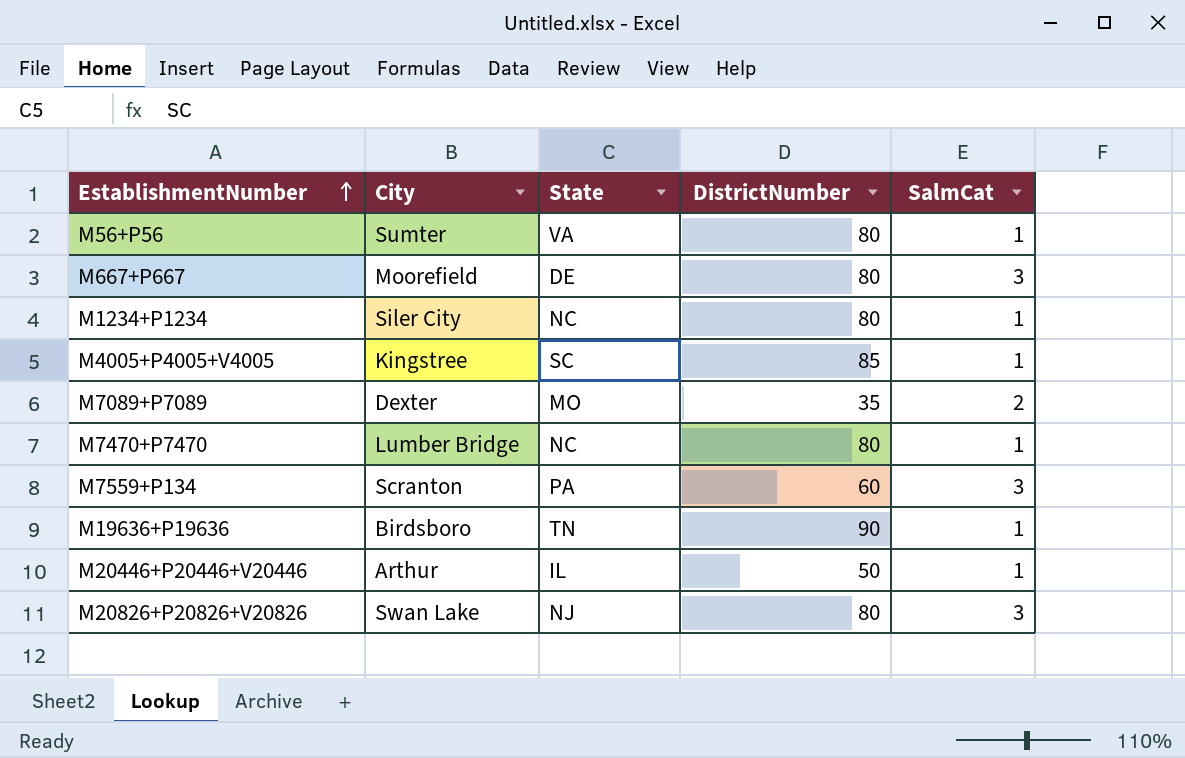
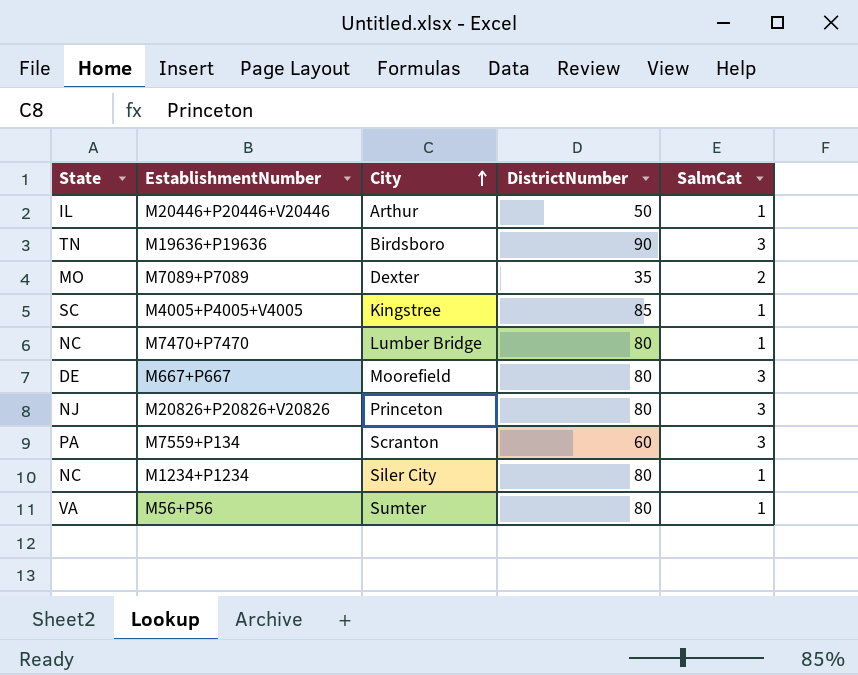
row order: EstablishmentNumber ascending -> City ascending
column State | position: 3 -> 1
M19636+P19636 | SalmCat: 1 -> 3
M20826+P20826+V20826 | City: Swan Lake -> Princeton

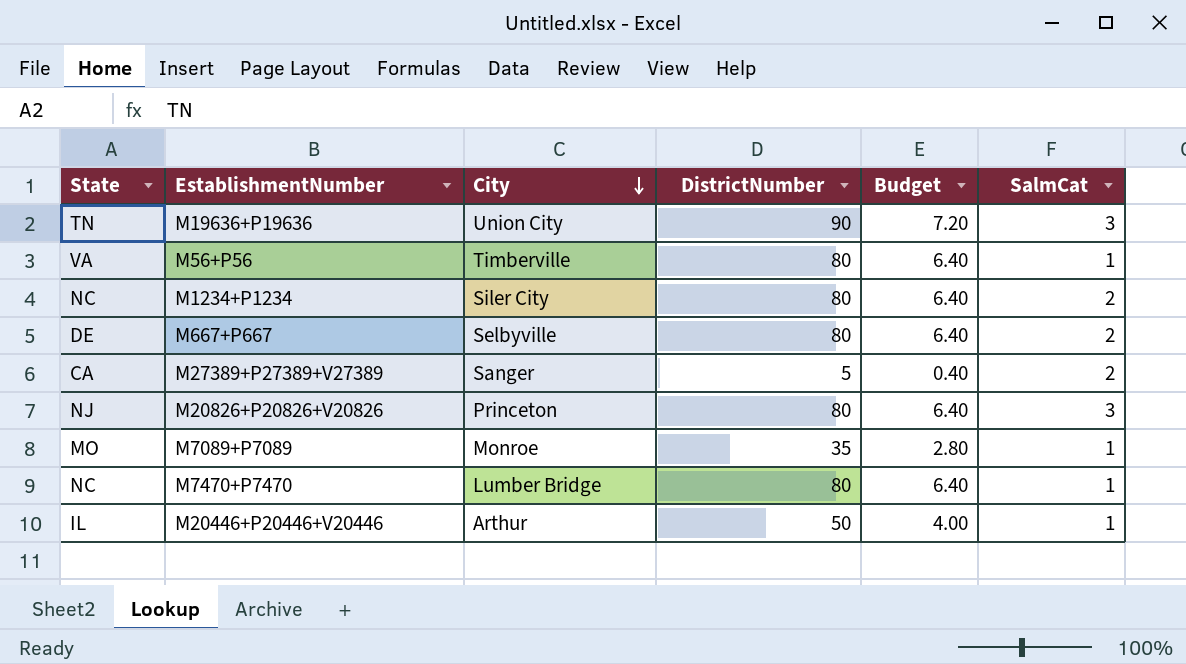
row order: City ascending -> City descending
column Budget | formula: none -> [DistrictNumber] * 0.08
row M4005+P4005+V4005: SC | Kingstree | 85 | 1 -> none
row M7559+P134: PA | Scranton | 60 | 3 -> none
M19636+P19636 | City: Birdsboro -> Union City
M56+P56 | City: Sumter -> Timberville
M1234+P1234 | SalmCat: 1 -> 2
M667+P667 | City: Moorefield -> Selbyville
M667+P667 | SalmCat: 3 -> 2
row M27389+P27389+V27389: none -> CA | Sanger | 5 | 0.40 | 2
M7089+P7089 | City: Dexter -> Monroe
M7089+P7089 | SalmCat: 2 -> 1

